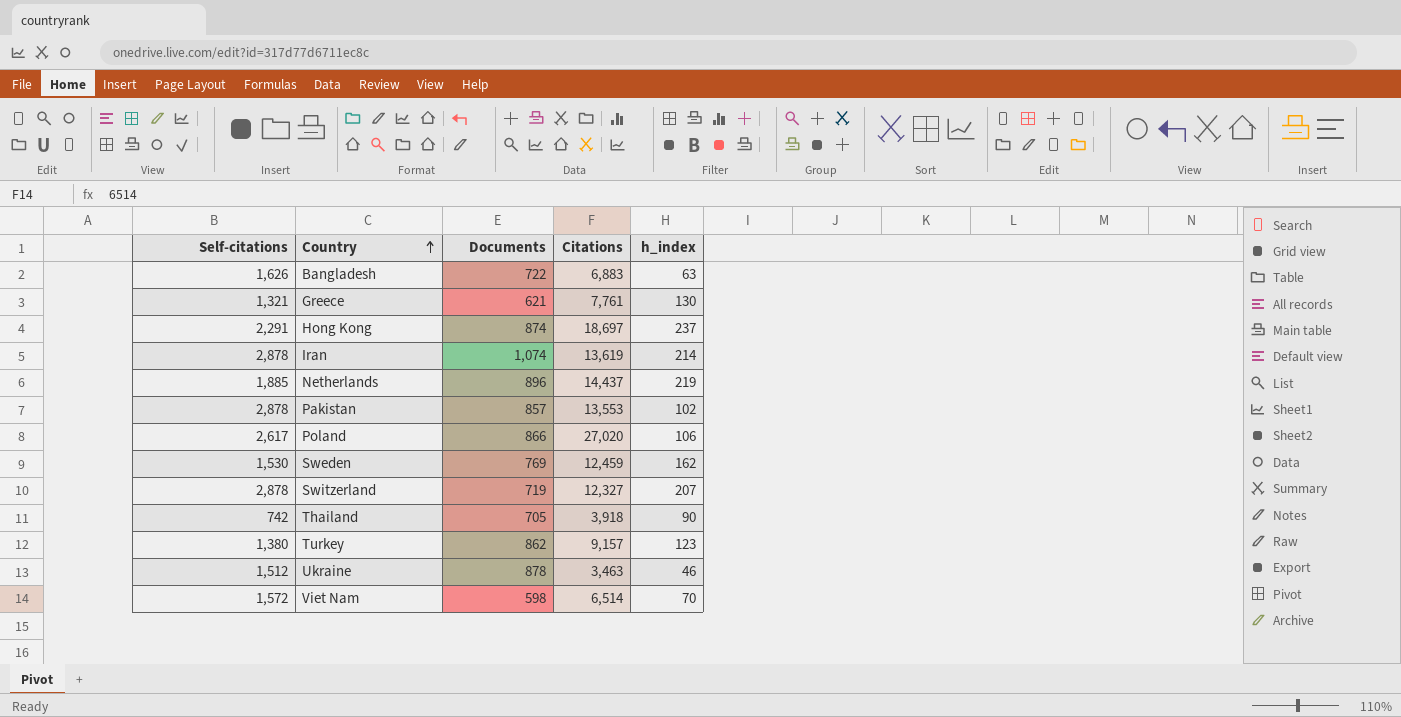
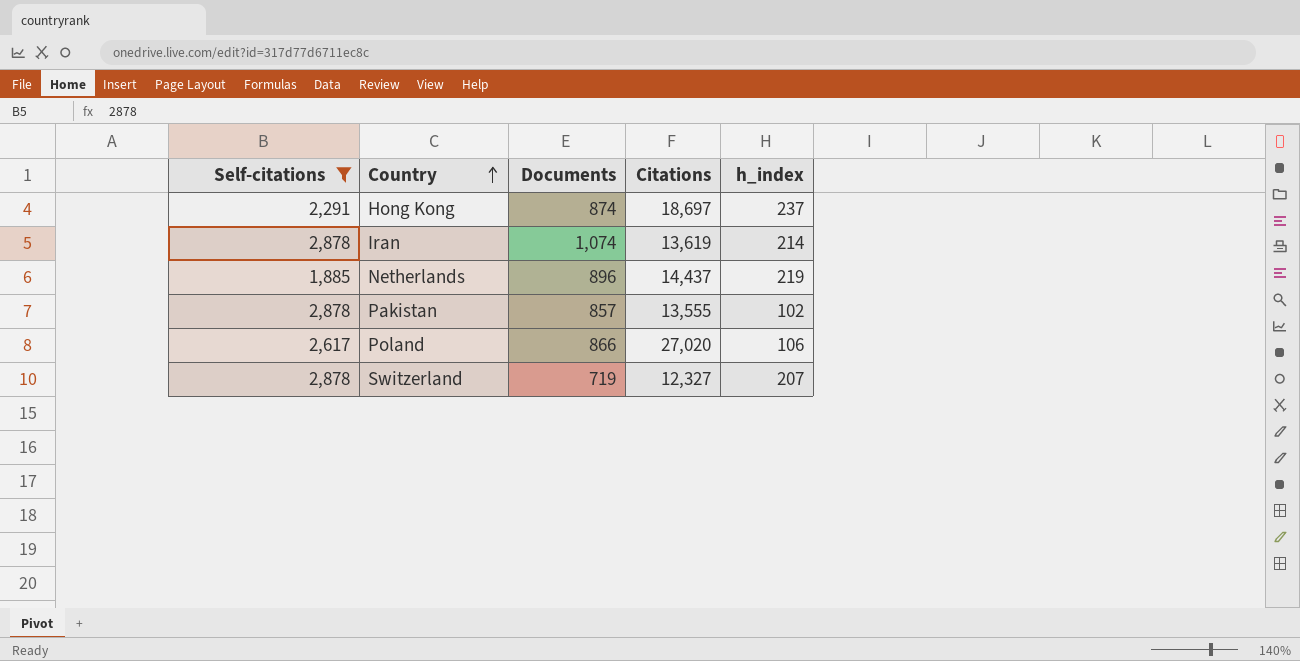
filter: none -> Self-citations >= 1,885
Pakistan | Citations: 13,553 -> 13,555

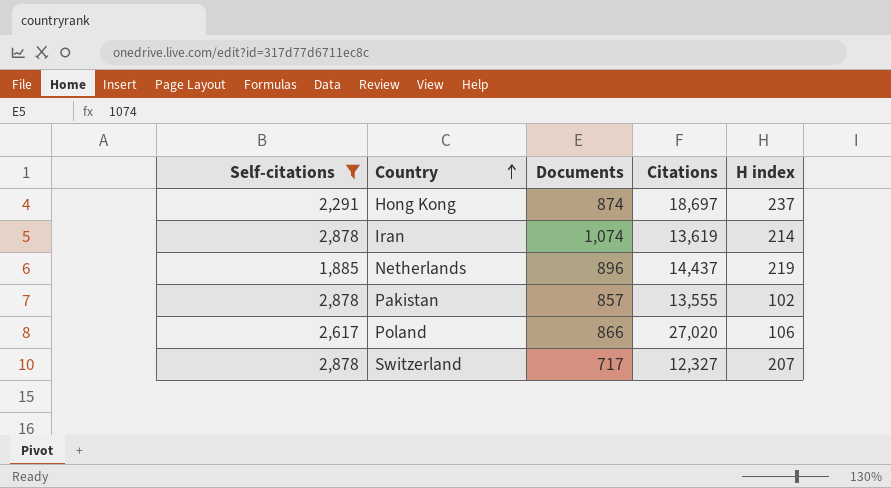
column name: h_index -> H index
Switzerland | Documents: 719 -> 717

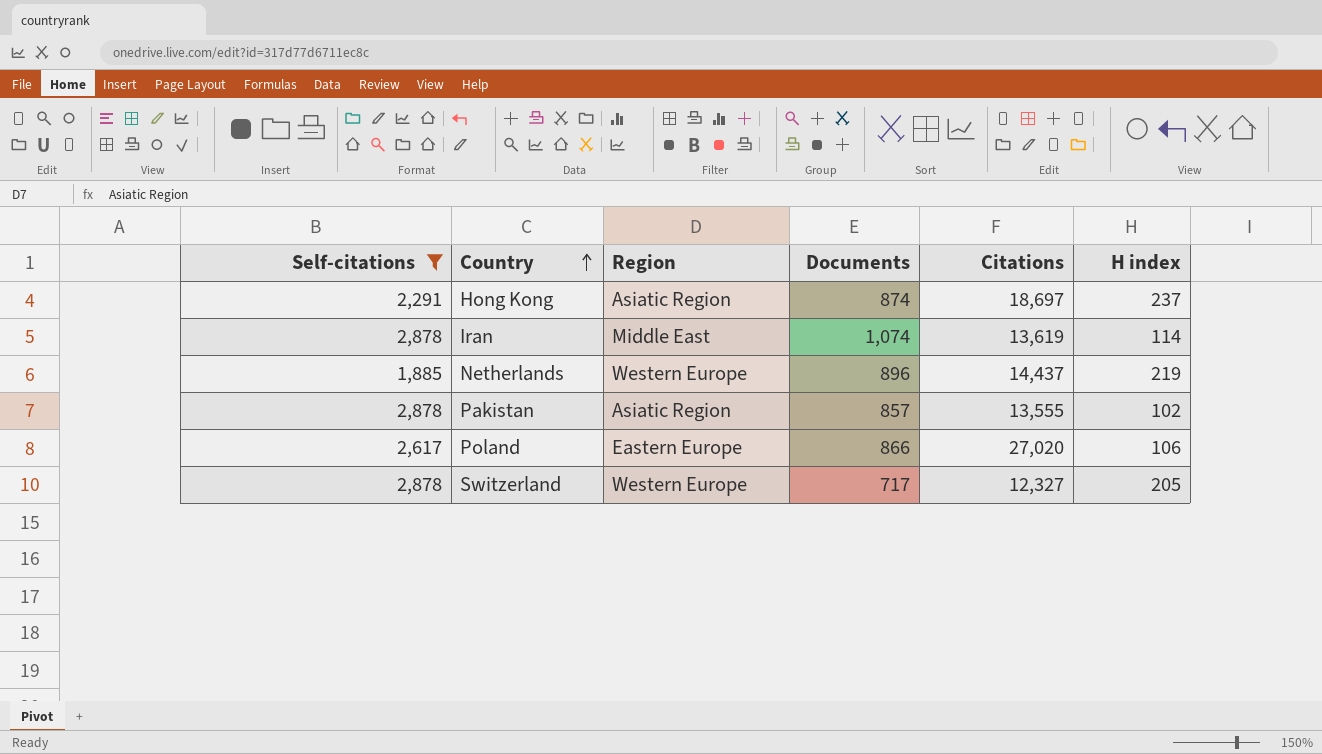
column Region | position: none -> 3
Iran | H index: 214 -> 114
Switzerland | H index: 207 -> 205

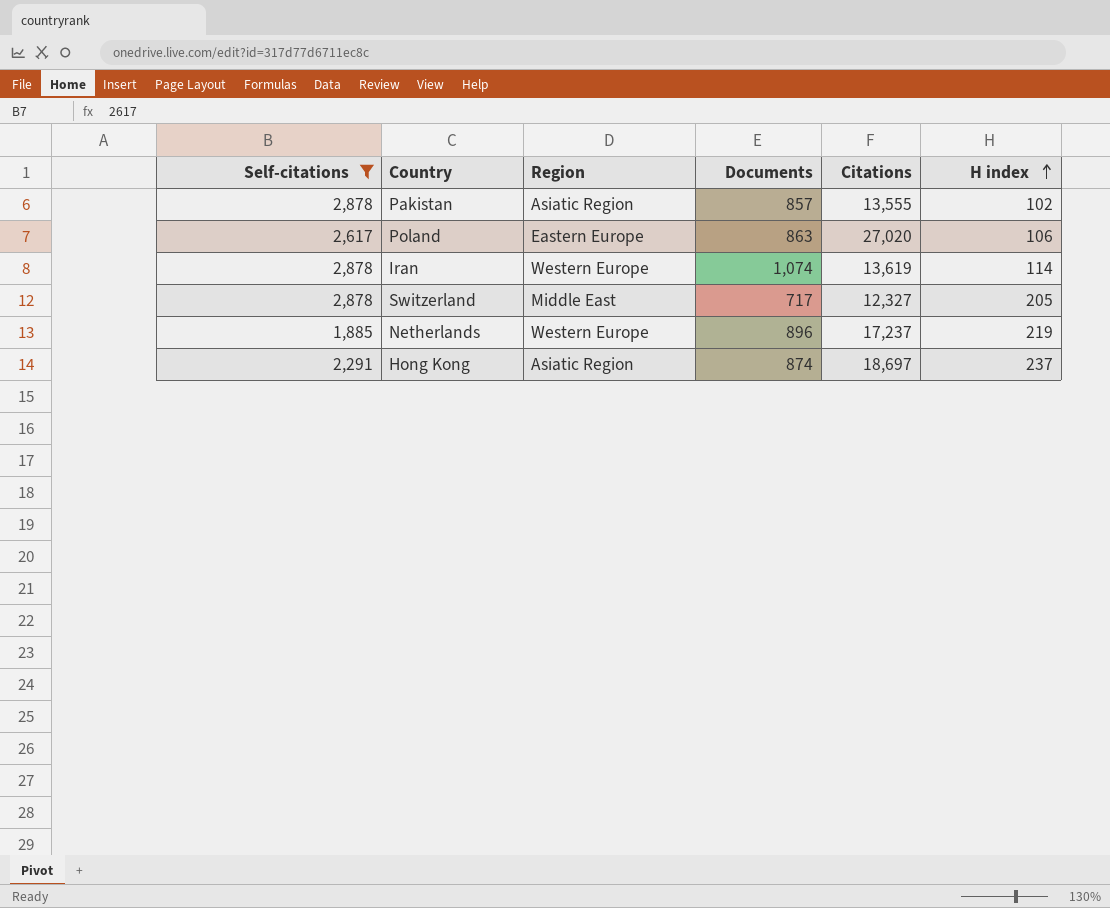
row order: Country ascending -> H index ascending
Poland | Documents: 866 -> 863
Iran | Region: Middle East -> Western Europe
Switzerland | Region: Western Europe -> Middle East
Netherlands | Citations: 14,437 -> 17,237

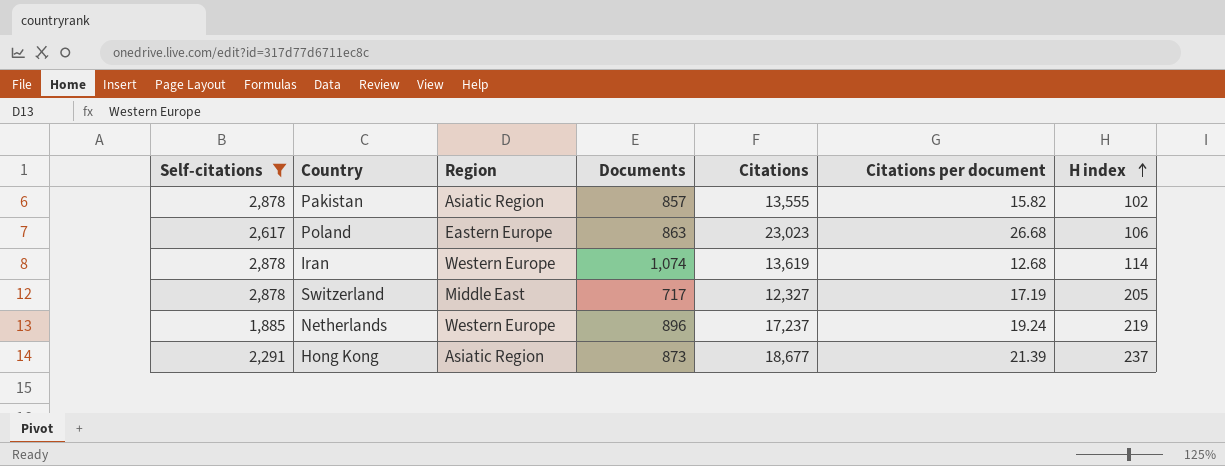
column Citations per document | formula: none -> [Citations] / [Documents]
Poland | Citations: 27,020 -> 23,023
Hong Kong | Documents: 874 -> 873
Hong Kong | Citations: 18,697 -> 18,677

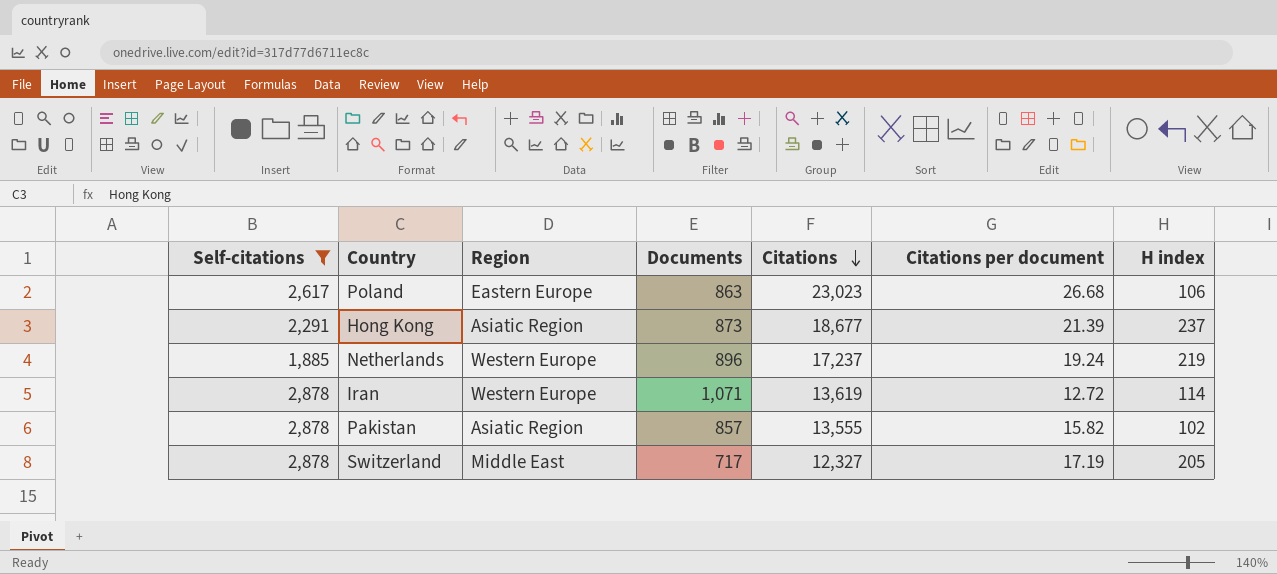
row order: H index ascending -> Citations descending
Iran | Documents: 1,074 -> 1,071
Iran | Citations per document: 12.68 -> 12.72

